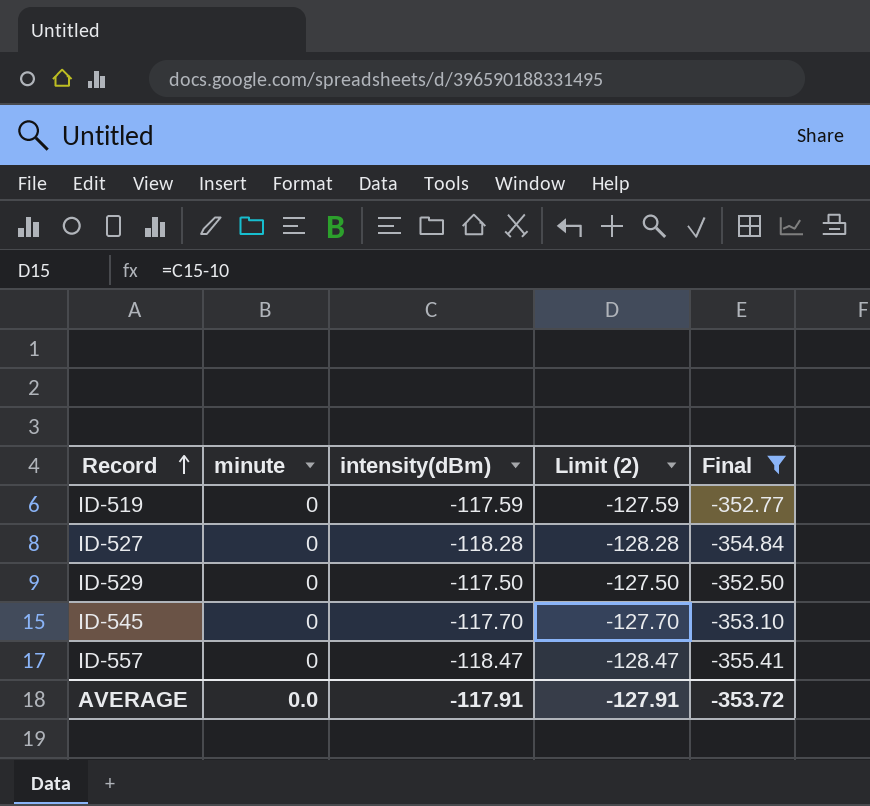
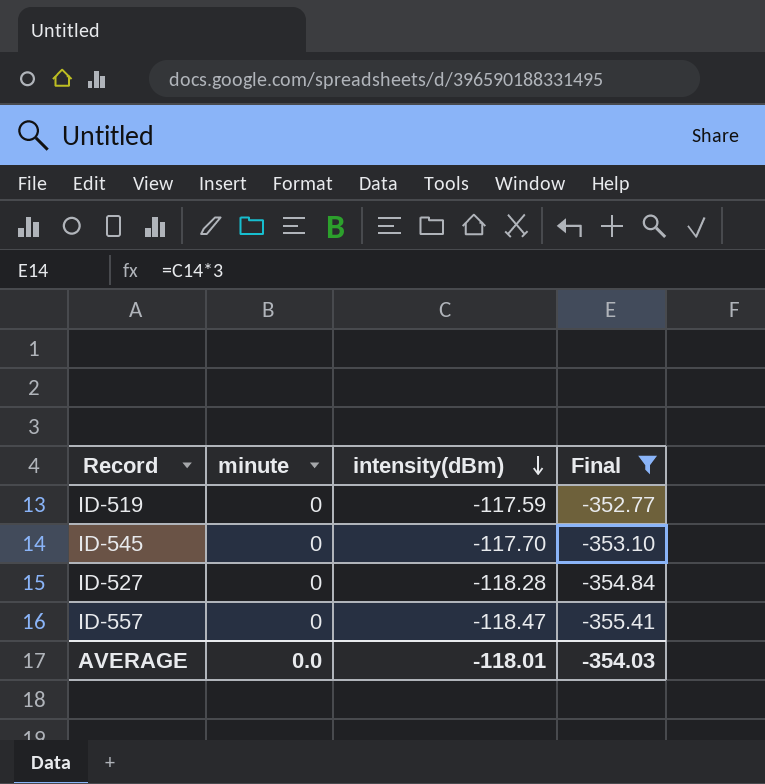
row order: Record ascending -> intensity(dBm) descending
column Limit (2) | formula: [intensity(dBm)] - 10 -> none
row ID-529: 0 | -117.50 | -127.50 | -352.50 -> none
AVERAGE | intensity(dBm): -117.91 -> -118.01
AVERAGE | Final: -353.72 -> -354.03

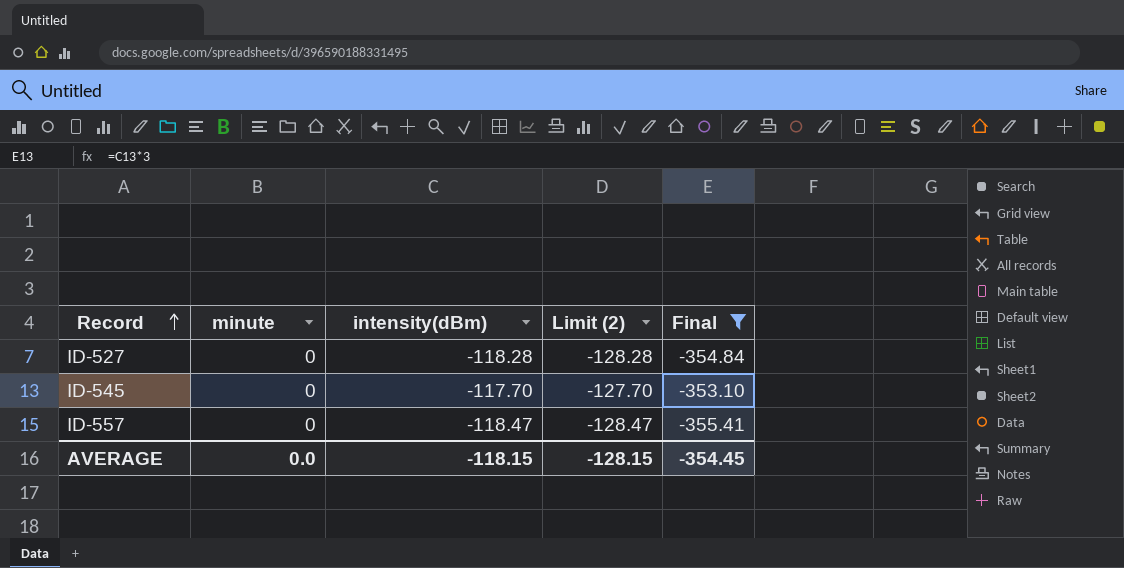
row order: intensity(dBm) descending -> Record ascending
column Limit (2) | formula: none -> [intensity(dBm)] - 10
row ID-519: 0 | -117.59 | -352.77 -> none
AVERAGE | intensity(dBm): -118.01 -> -118.15
AVERAGE | Final: -354.03 -> -354.45

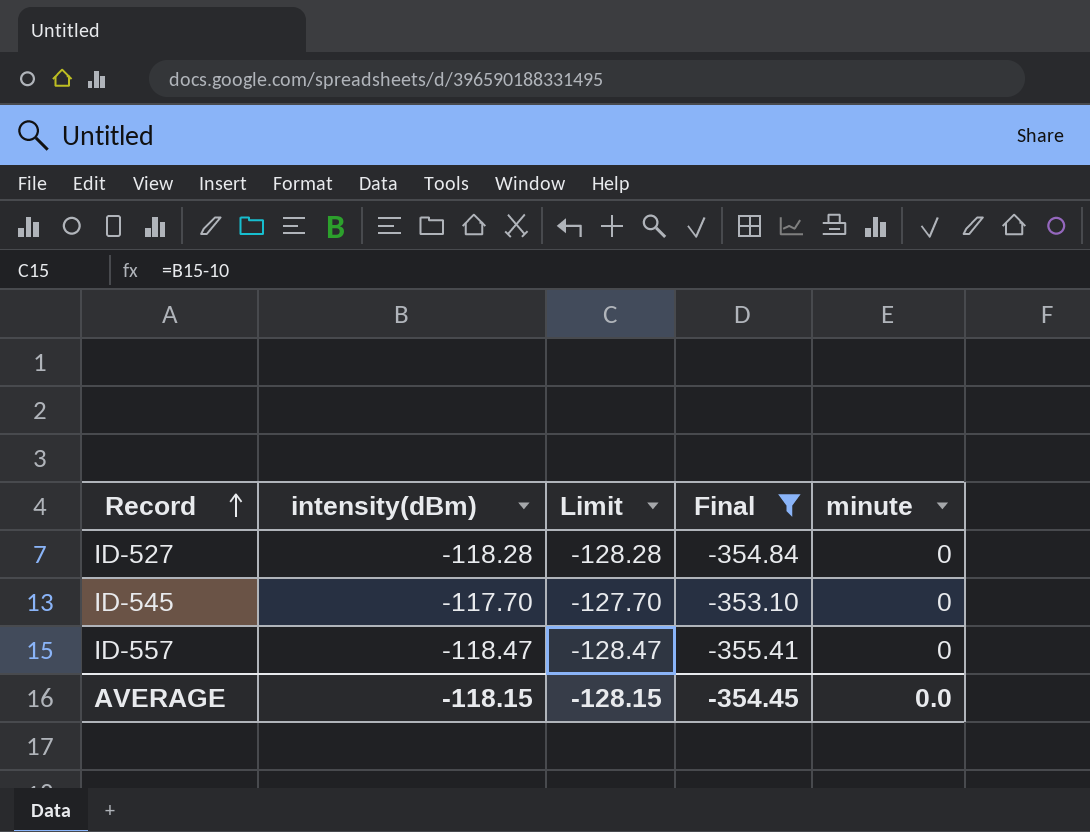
column name: Limit (2) -> Limit
column minute | position: 2 -> 5

